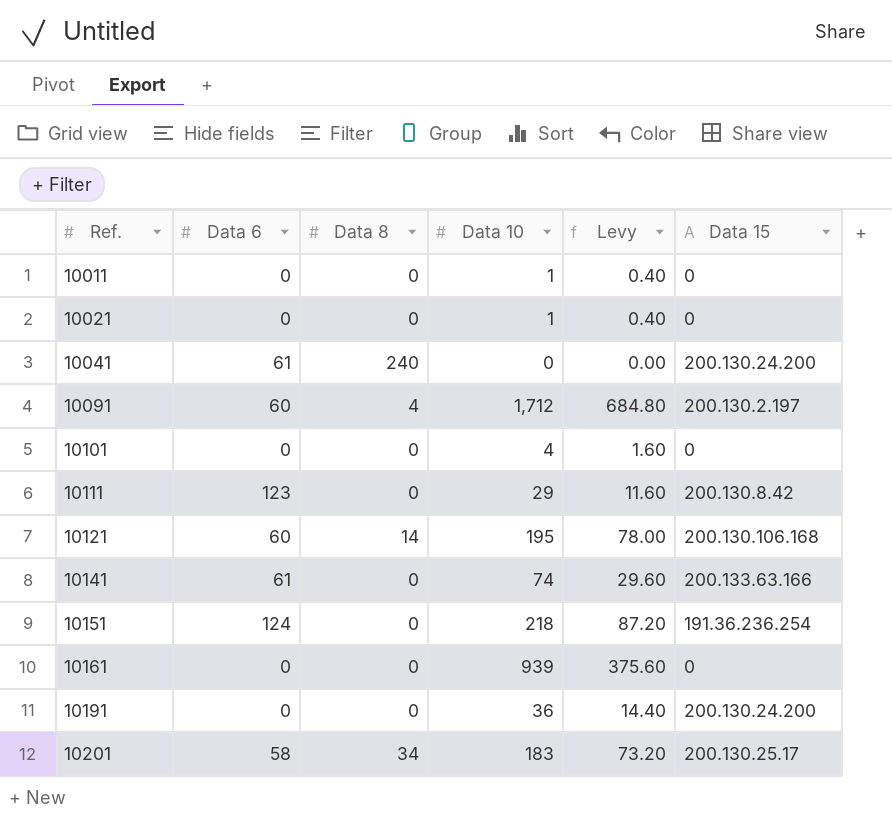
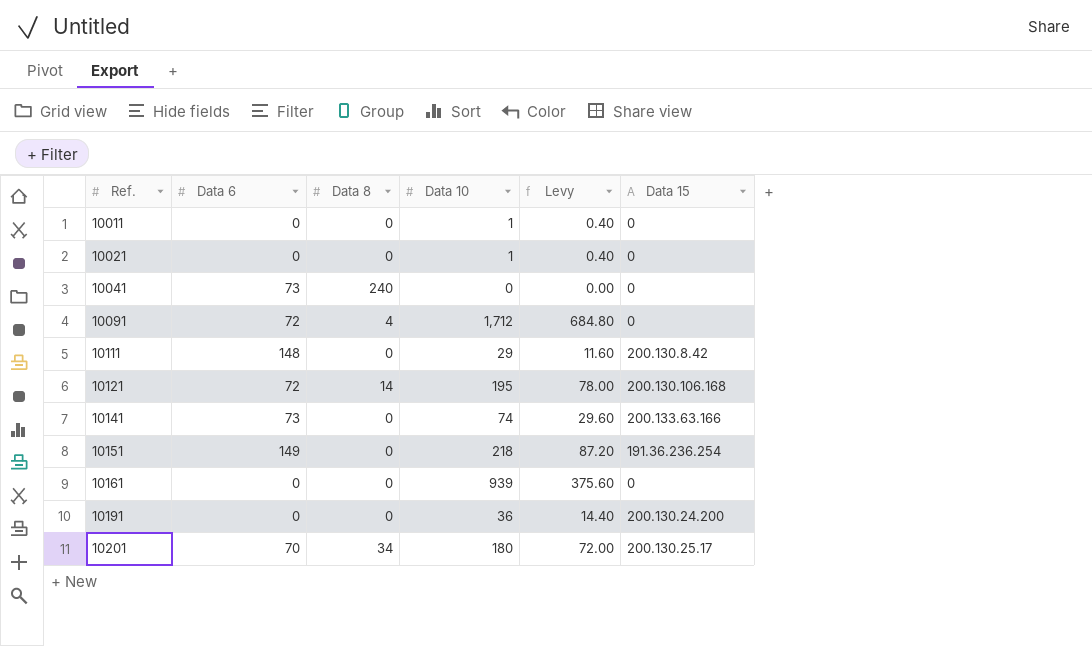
row 10101: 0 | 0 | 4 | 1.60 | 0 -> none
10041 | Data 6: 61 -> 73
10041 | Data 15: 200.130.24.200 -> 0
10091 | Data 6: 60 -> 72
10091 | Data 15: 200.130.2.197 -> 0
10111 | Data 6: 123 -> 148
10121 | Data 6: 60 -> 72
10141 | Data 6: 61 -> 73
10151 | Data 6: 124 -> 149
10201 | Data 6: 58 -> 70
10201 | Data 10: 183 -> 180
10201 | Levy: 73.20 -> 72.00

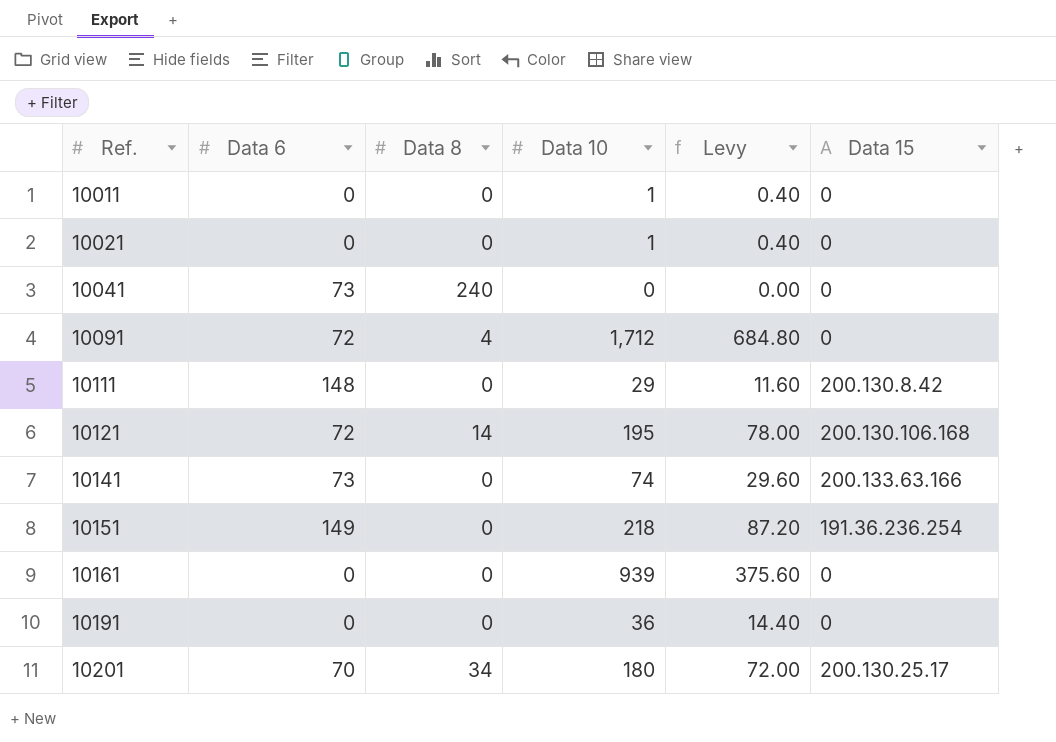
10191 | Data 15: 200.130.24.200 -> 0

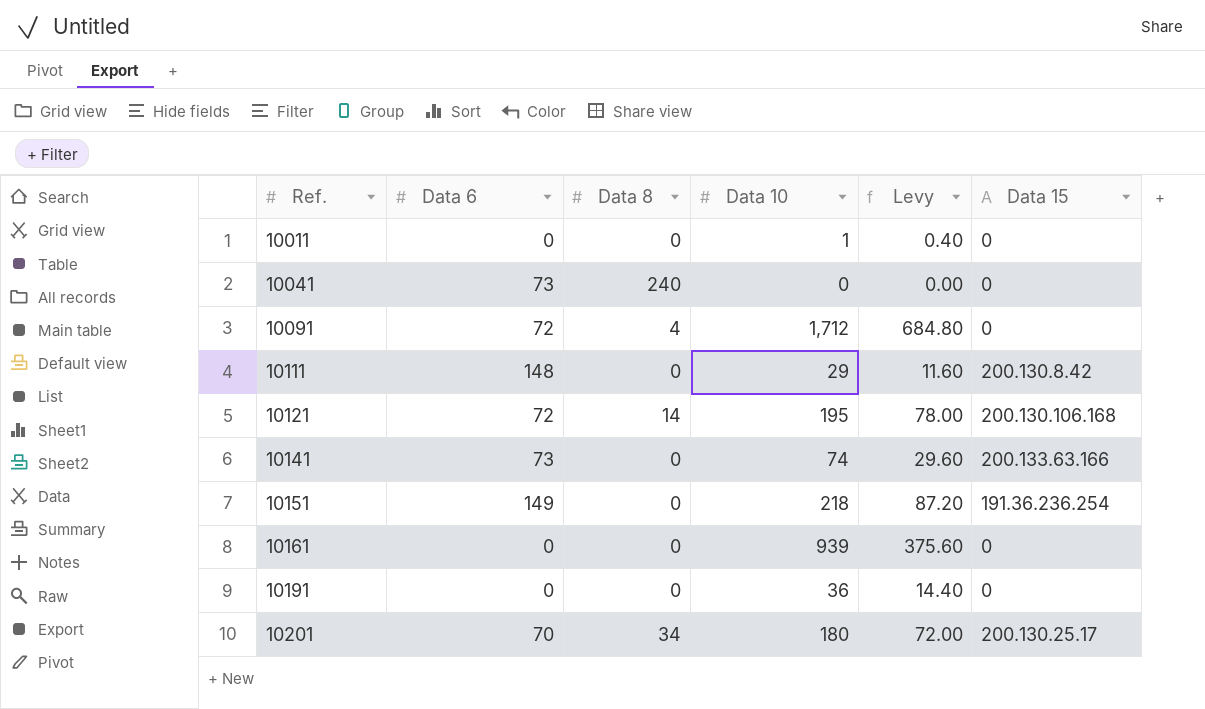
row 10021: 0 | 0 | 1 | 0.40 | 0 -> none

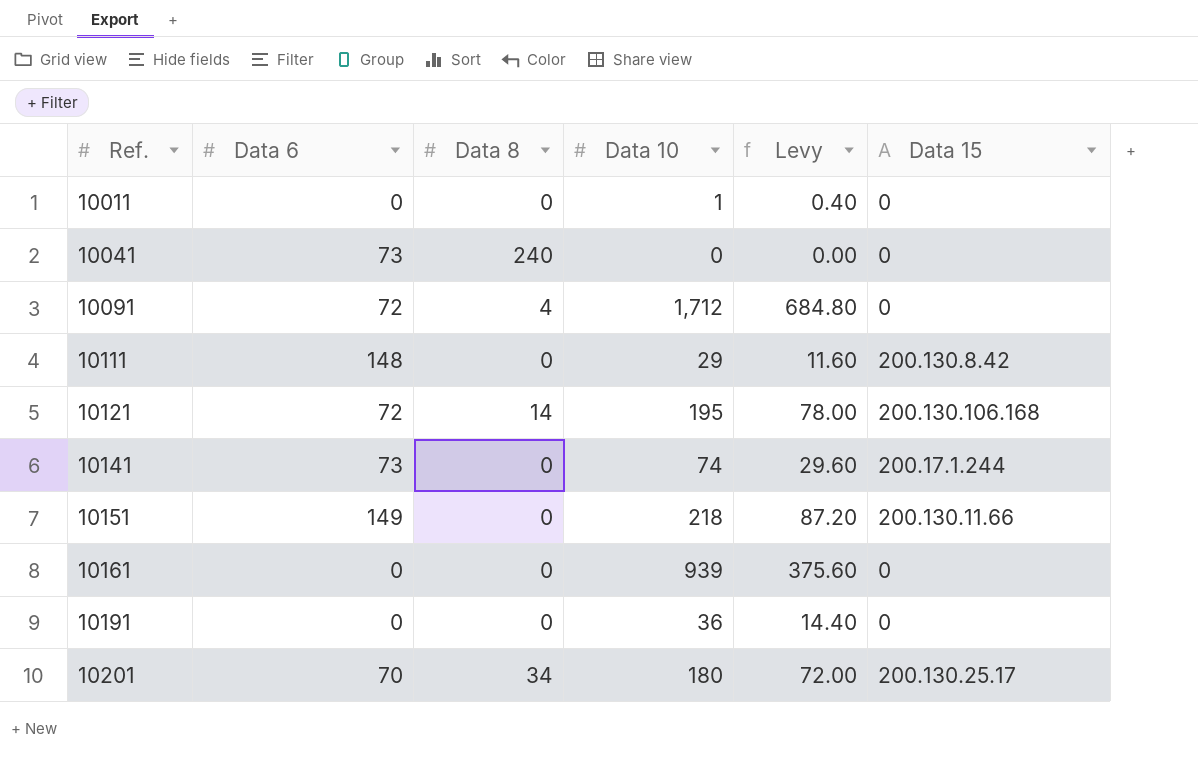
10141 | Data 15: 200.133.63.166 -> 200.17.1.244
10151 | Data 15: 191.36.236.254 -> 200.130.11.66

